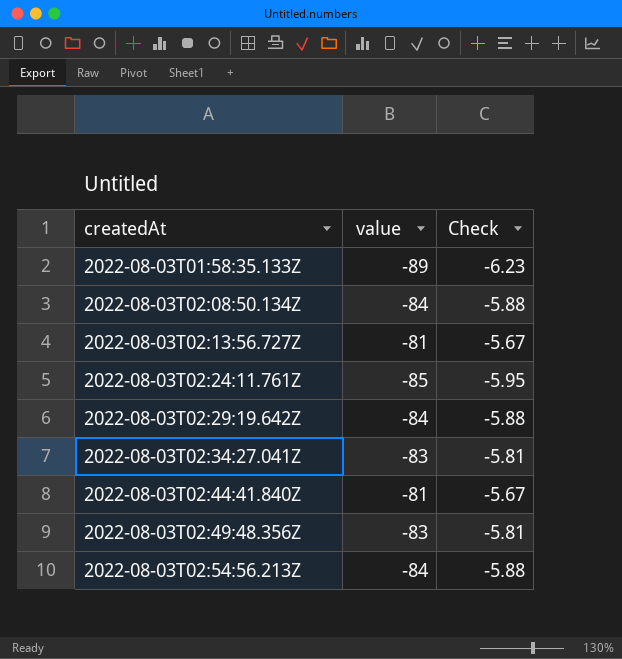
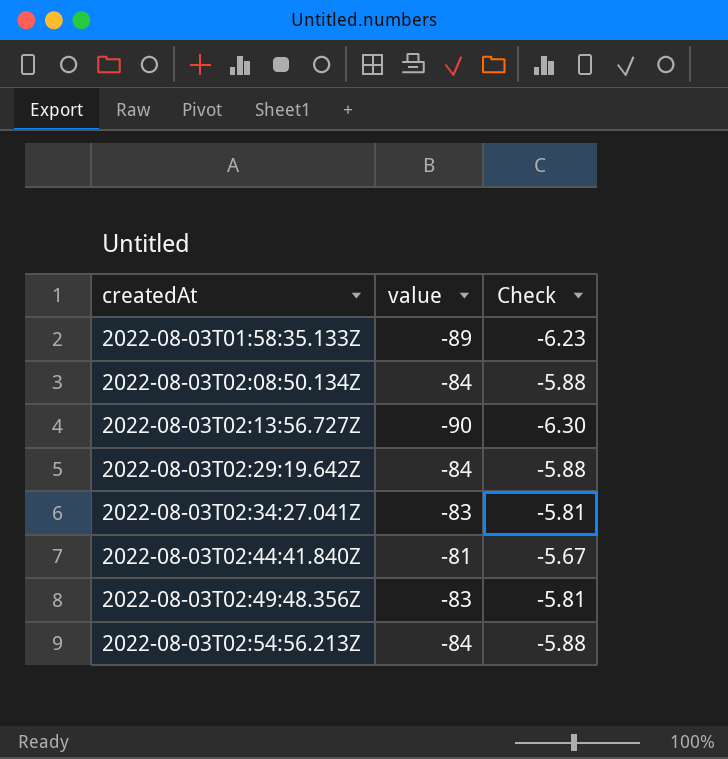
row 2022-08-03T02:24:11.761Z: -85 | -5.95 -> none
2022-08-03T02:13:56.727Z | value: -81 -> -90
2022-08-03T02:13:56.727Z | Check: -5.67 -> -6.30

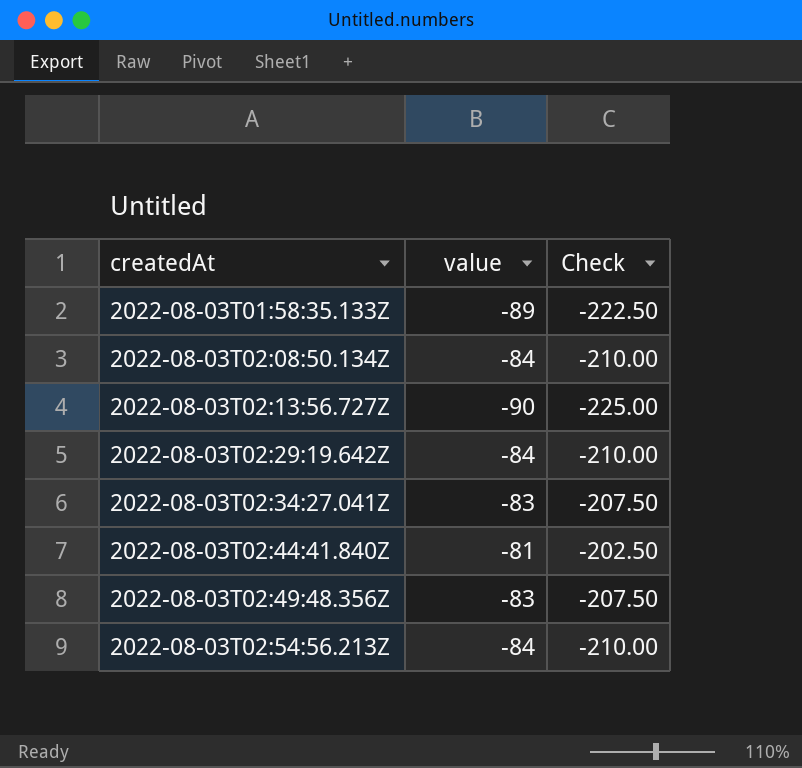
column Check | formula: [value] * 0.07 -> [value] * 2.5

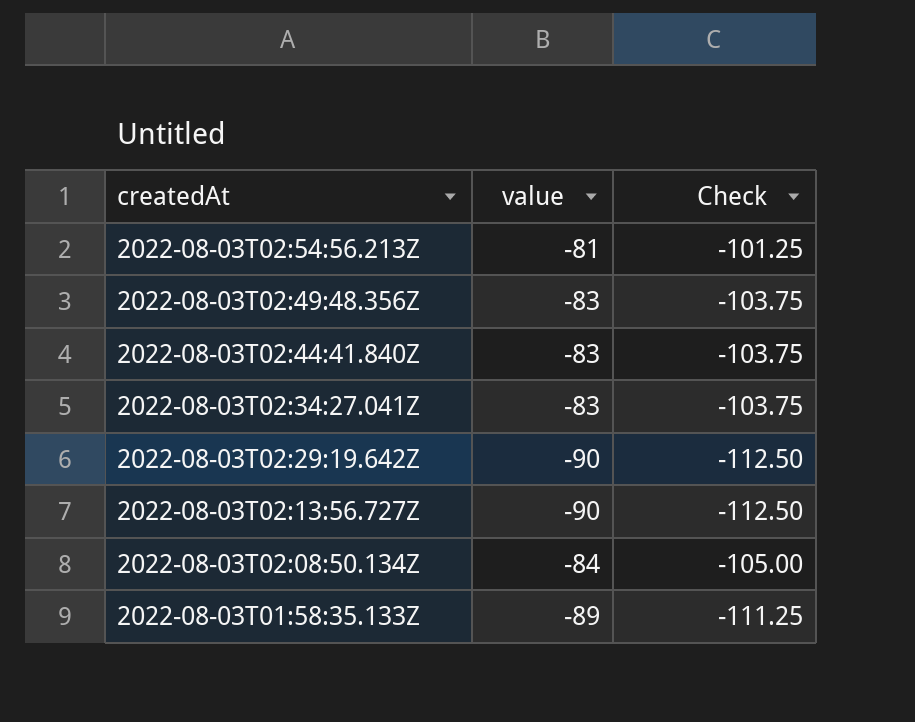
row order: createdAt ascending -> createdAt descending
column Check | formula: [value] * 2.5 -> [value] * 1.25
2022-08-03T02:54:56.213Z | value: -84 -> -81
2022-08-03T02:44:41.840Z | value: -81 -> -83
2022-08-03T02:29:19.642Z | value: -84 -> -90

